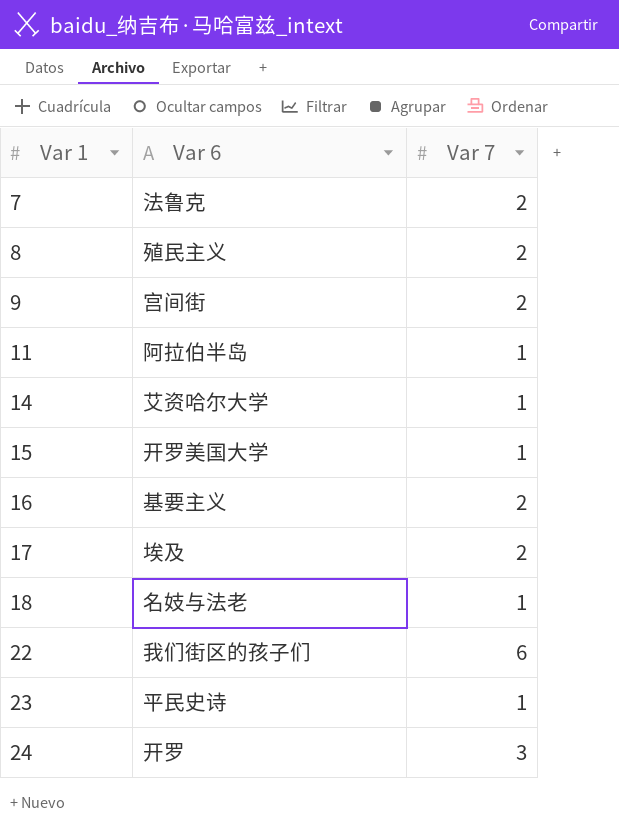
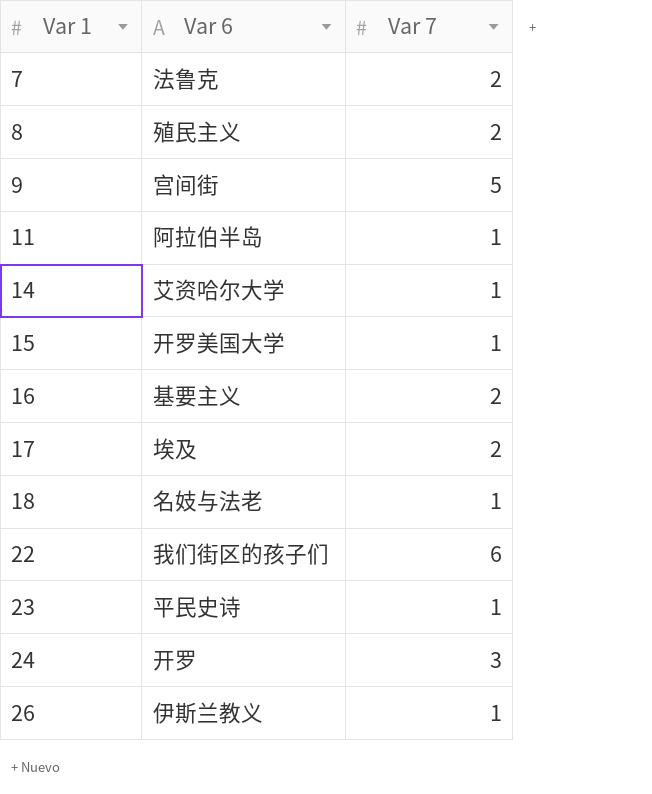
9 | Var 7: 2 -> 5
row 26: none -> 伊斯兰教义 | 1

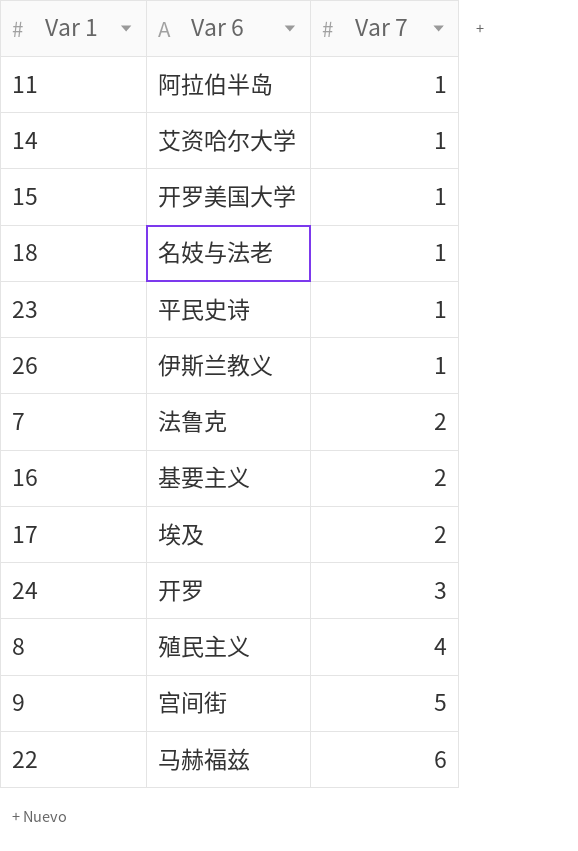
row order: Var 1 ascending -> Var 7 ascending
8 | Var 7: 2 -> 4
22 | Var 6: 我们街区的孩子们 -> 马赫福兹

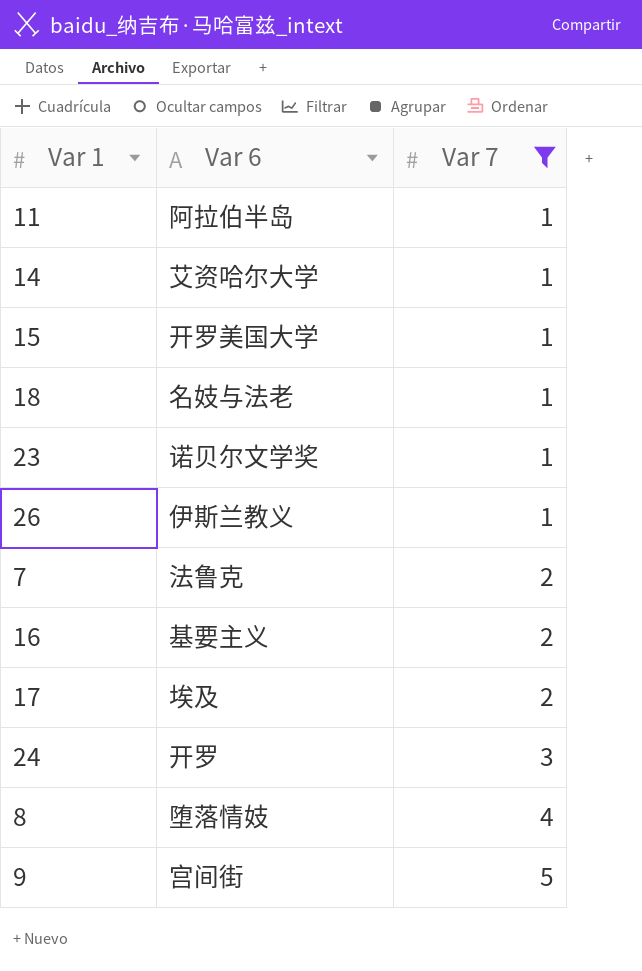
filter: none -> Var 7 != 6
23 | Var 6: 平民史诗 -> 诺贝尔文学奖
8 | Var 6: 殖民主义 -> 堕落情妓

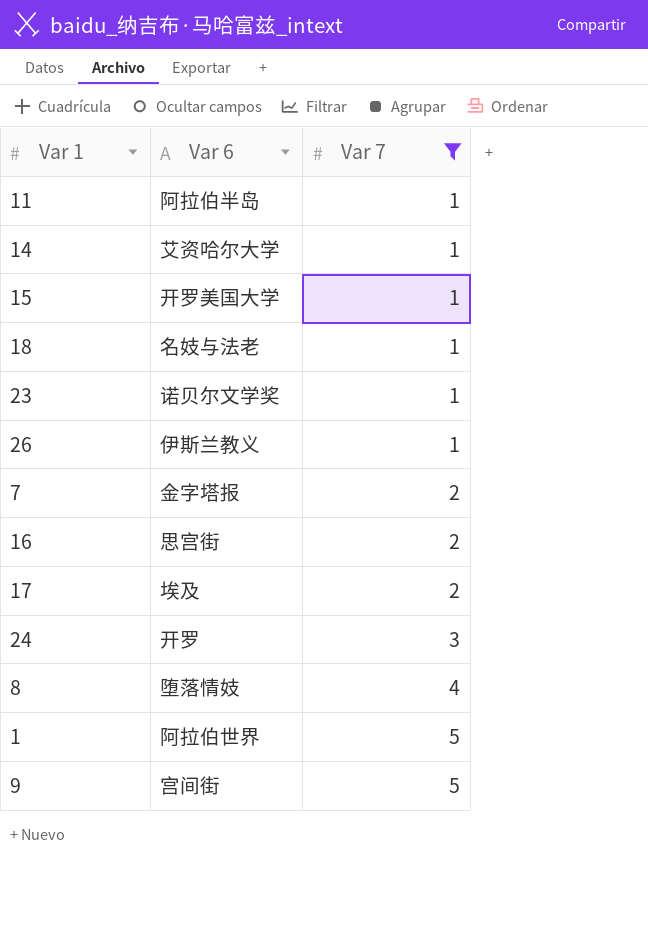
7 | Var 6: 法鲁克 -> 金字塔报
16 | Var 6: 基要主义 -> 思宫街
row 1: none -> 阿拉伯世界 | 5

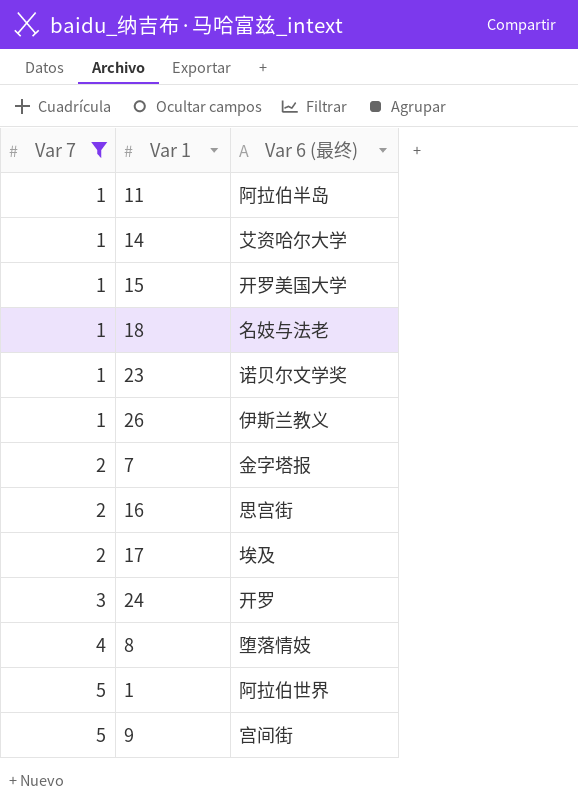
column Var 7 | position: 3 -> 1
column name: Var 6 -> Var 6 (最终)

